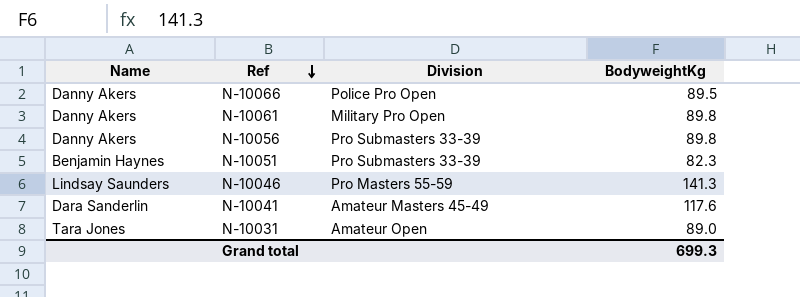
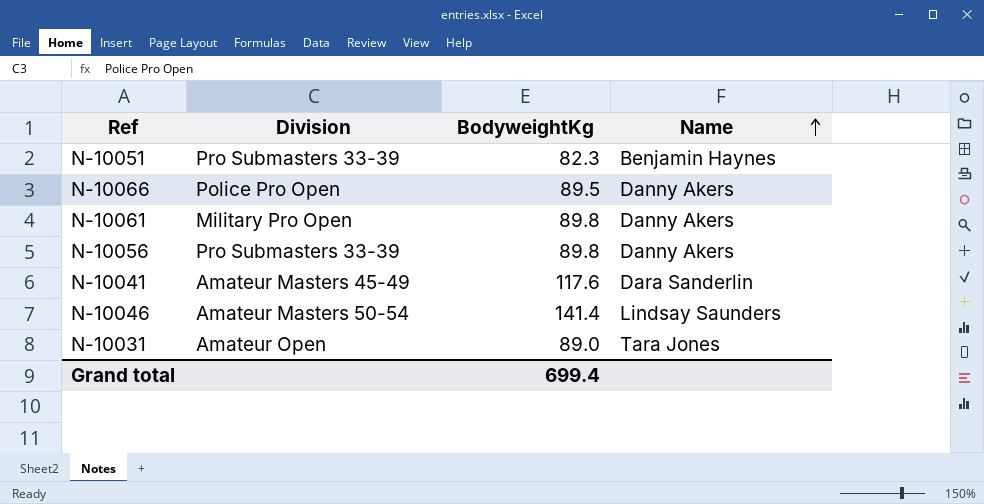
row order: Ref descending -> Name ascending
column Name | position: 1 -> 4
N-10046 | Division: Pro Masters 55-59 -> Amateur Masters 50-54
N-10046 | BodyweightKg: 141.3 -> 141.4
Grand total | BodyweightKg: 699.3 -> 699.4

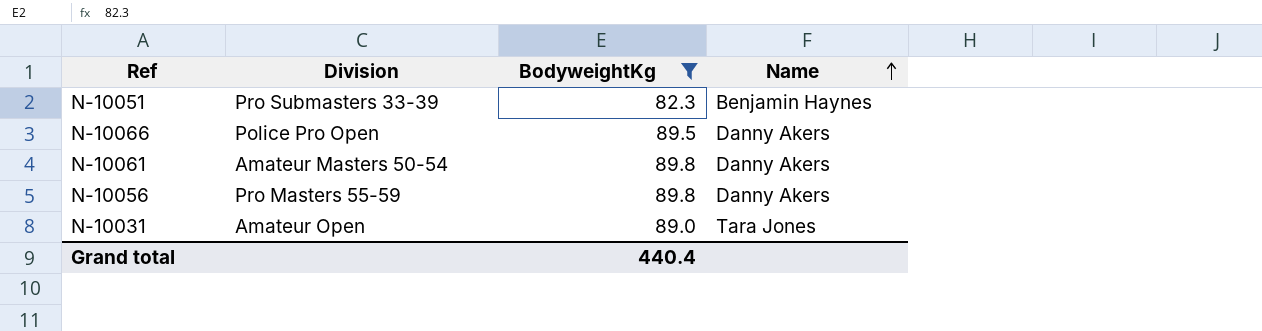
filter: none -> BodyweightKg <= 89.8
N-10061 | Division: Military Pro Open -> Amateur Masters 50-54
N-10056 | Division: Pro Submasters 33-39 -> Pro Masters 55-59
Grand total | BodyweightKg: 699.4 -> 440.4

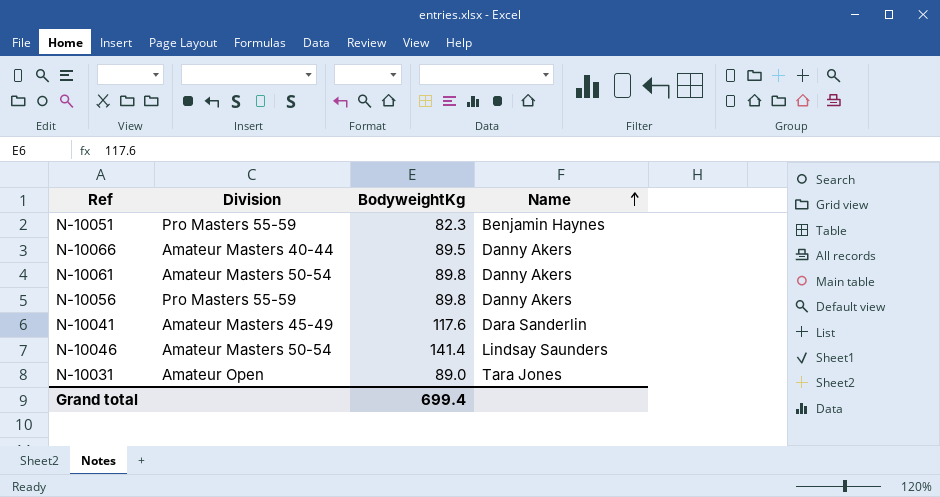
filter: BodyweightKg <= 89.8 -> none
N-10051 | Division: Pro Submasters 33-39 -> Pro Masters 55-59
N-10066 | Division: Police Pro Open -> Amateur Masters 40-44
Grand total | BodyweightKg: 440.4 -> 699.4

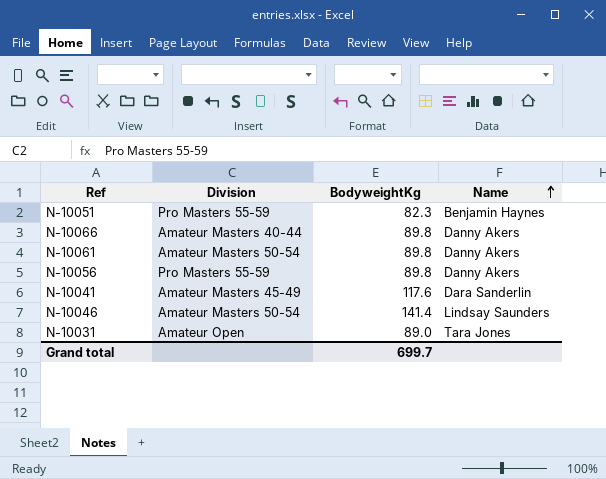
N-10066 | BodyweightKg: 89.5 -> 89.8
Grand total | BodyweightKg: 699.4 -> 699.7

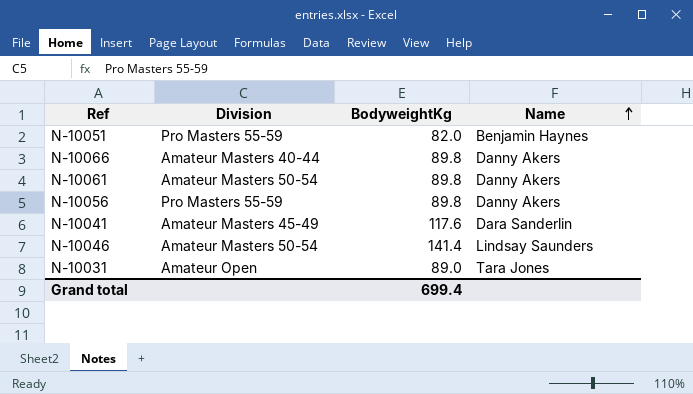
N-10051 | BodyweightKg: 82.3 -> 82.0
Grand total | BodyweightKg: 699.7 -> 699.4

